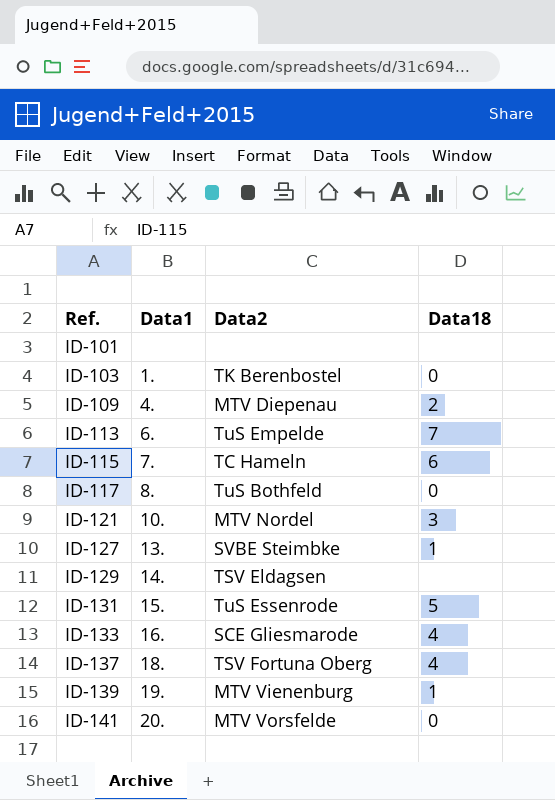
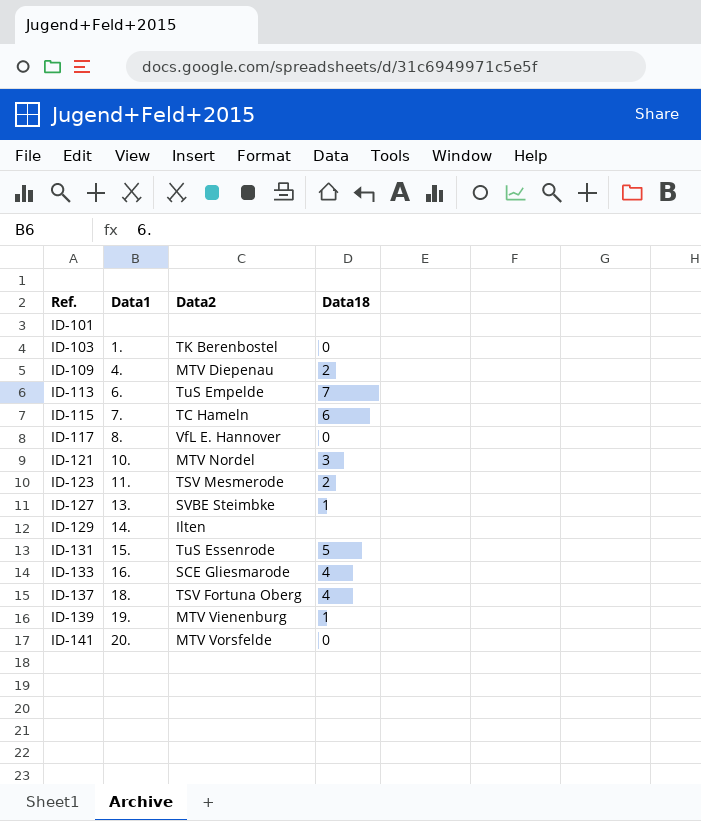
ID-117 | Data2: TuS Bothfeld -> VfL E. Hannover
row ID-123: none -> 11. | TSV Mesmerode | 2
ID-129 | Data2: TSV Eldagsen -> Ilten

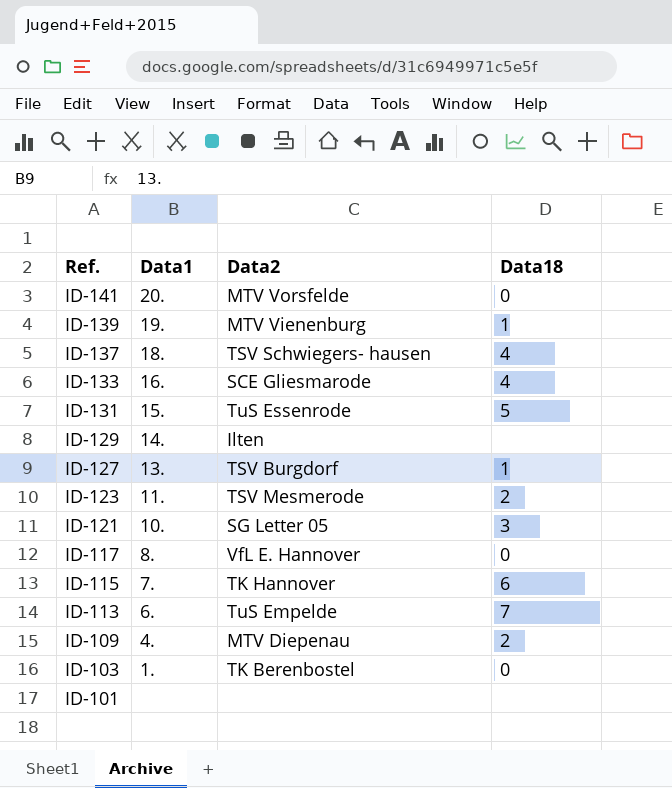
row order: Ref. ascending -> Ref. descending
ID-137 | Data2: TSV Fortuna Oberg -> TSV Schwiegers- hausen
ID-127 | Data2: SVBE Steimbke -> TSV Burgdorf
ID-121 | Data2: MTV Nordel -> SG Letter 05
ID-115 | Data2: TC Hameln -> TK Hannover

